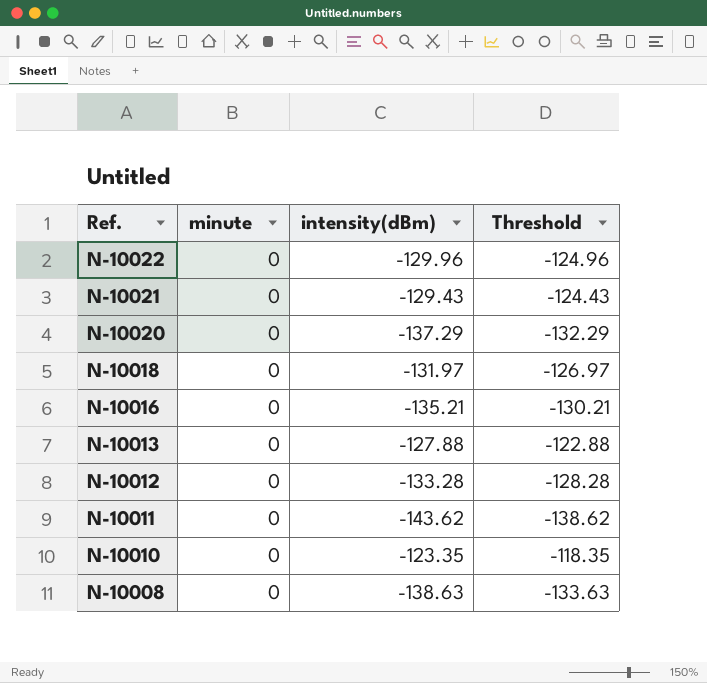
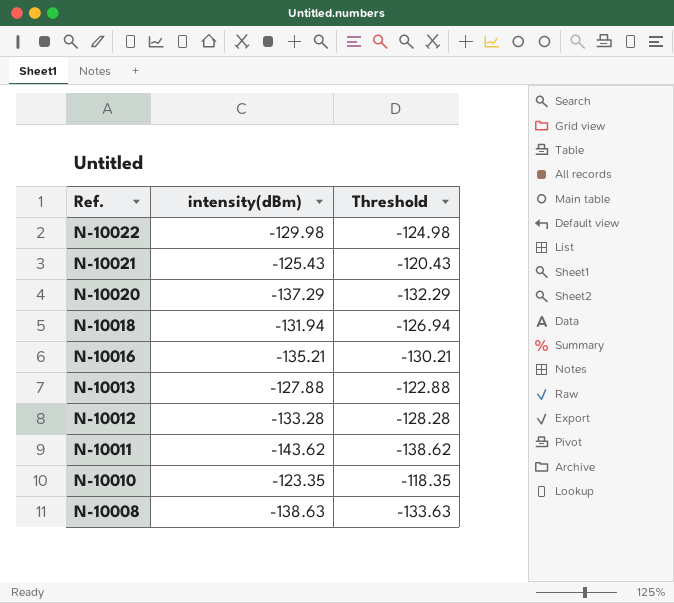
column minute | position: 2 -> none
N-10022 | intensity(dBm): -129.96 -> -129.98
N-10022 | Threshold: -124.96 -> -124.98
N-10021 | intensity(dBm): -129.43 -> -125.43
N-10021 | Threshold: -124.43 -> -120.43
N-10018 | intensity(dBm): -131.97 -> -131.94
N-10018 | Threshold: -126.97 -> -126.94

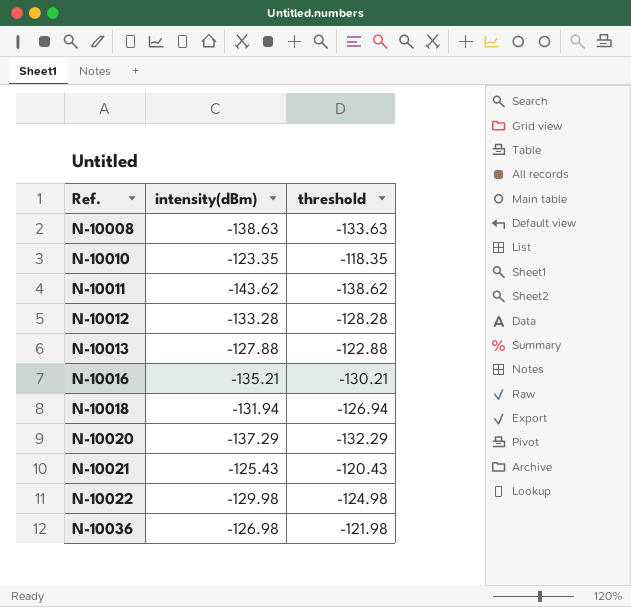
row order: Ref. descending -> Ref. ascending
column name: Threshold -> threshold
row N-10036: none -> -126.98 | -121.98

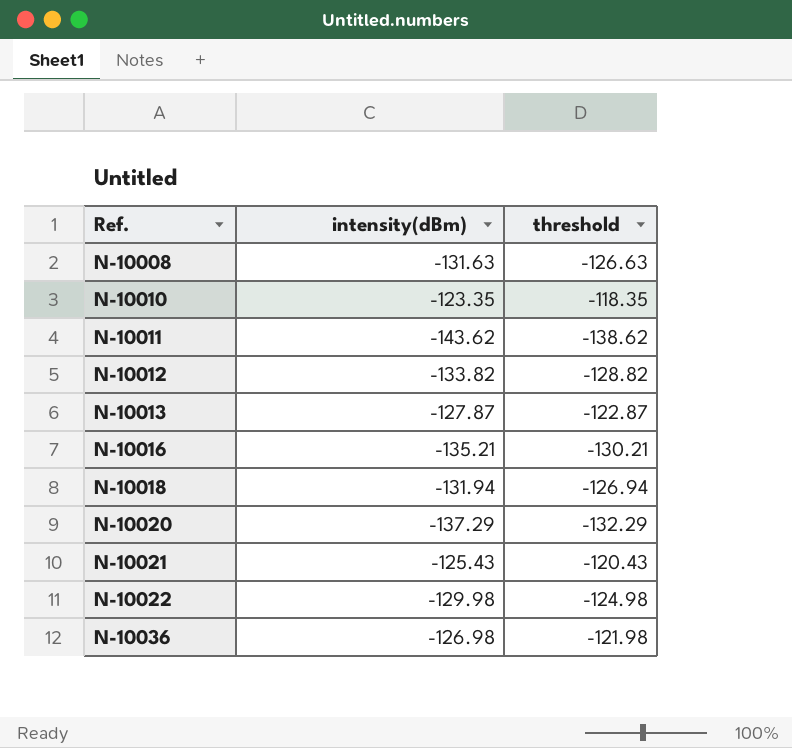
N-10008 | intensity(dBm): -138.63 -> -131.63
N-10008 | threshold: -133.63 -> -126.63
N-10012 | intensity(dBm): -133.28 -> -133.82
N-10012 | threshold: -128.28 -> -128.82
N-10013 | intensity(dBm): -127.88 -> -127.87
N-10013 | threshold: -122.88 -> -122.87

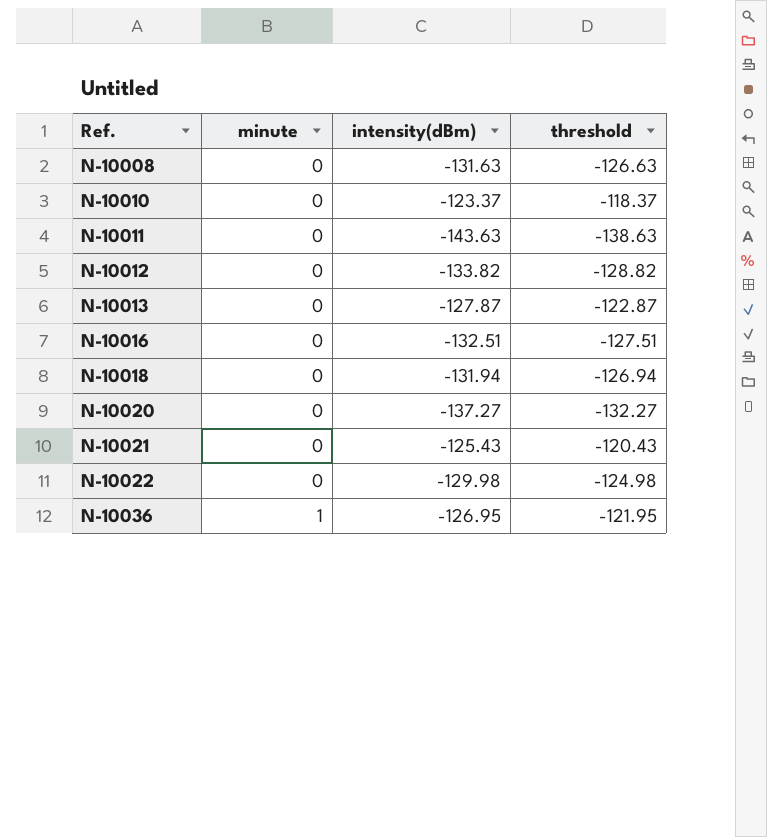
column minute | position: none -> 2
N-10010 | intensity(dBm): -123.35 -> -123.37
N-10010 | threshold: -118.35 -> -118.37
N-10011 | intensity(dBm): -143.62 -> -143.63
N-10011 | threshold: -138.62 -> -138.63
N-10016 | intensity(dBm): -135.21 -> -132.51
N-10016 | threshold: -130.21 -> -127.51
N-10020 | intensity(dBm): -137.29 -> -137.27
N-10020 | threshold: -132.29 -> -132.27
N-10036 | intensity(dBm): -126.98 -> -126.95
N-10036 | threshold: -121.98 -> -121.95

